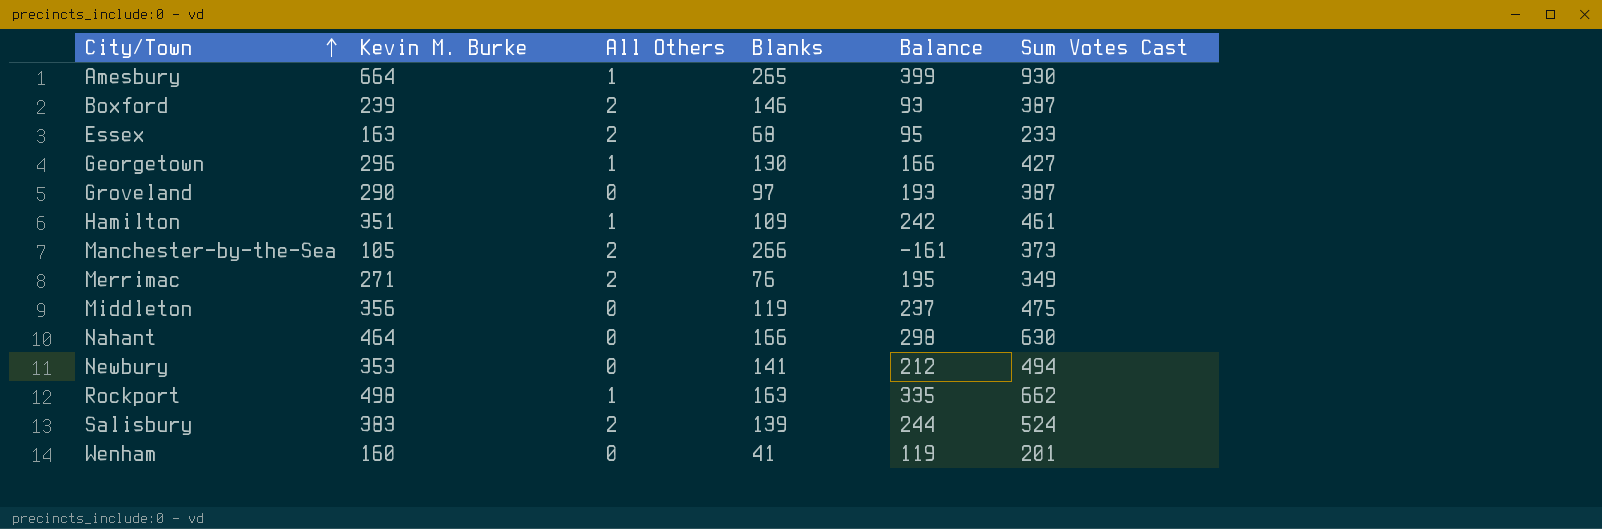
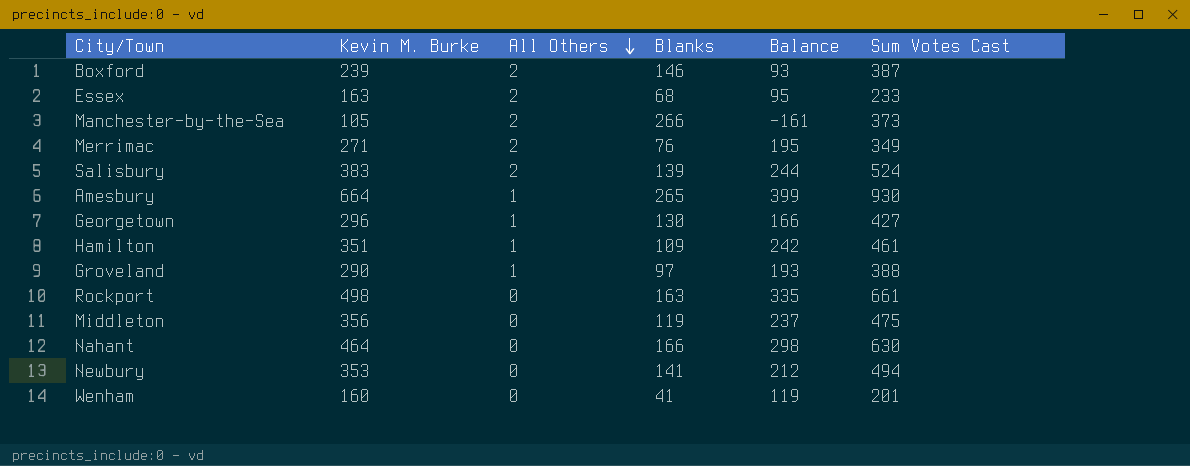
row order: City/Town ascending -> All Others descending
Groveland | All Others: 0 -> 1
Groveland | Sum Votes Cast: 387 -> 388
Rockport | All Others: 1 -> 0
Rockport | Sum Votes Cast: 662 -> 661

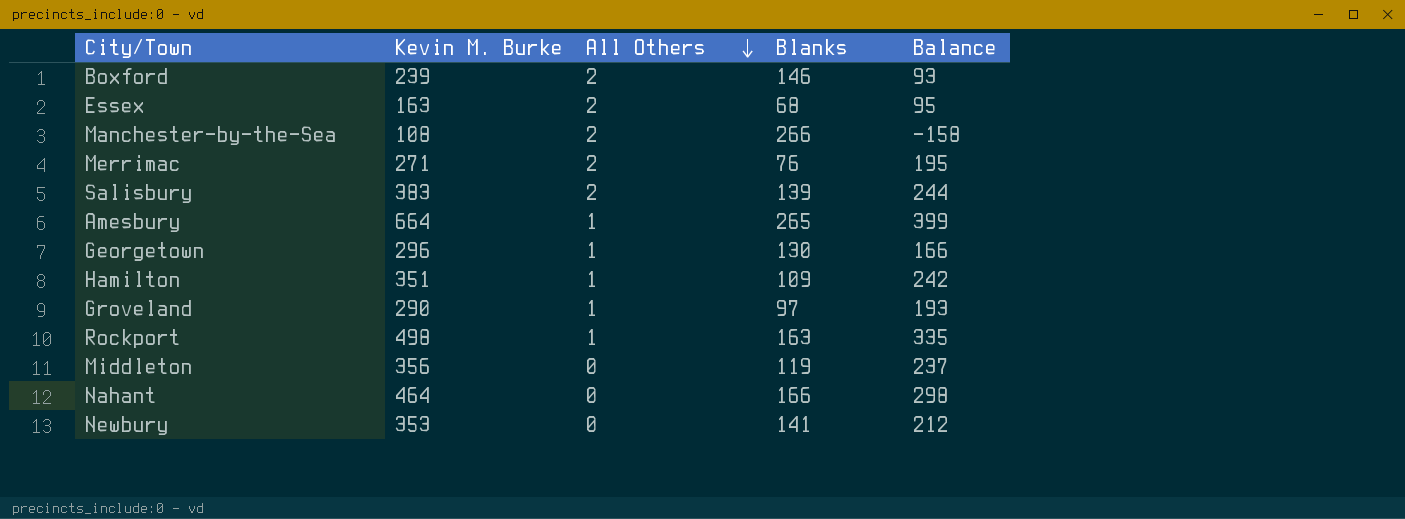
column Sum Votes Cast | formula: [Kevin M. Burke] + [All Others] + [Blanks] -> none
row Wenham: 160 | 0 | 41 | 119 | 201 -> none
Manchester-by-the-Sea | Kevin M. Burke: 105 -> 108
Manchester-by-the-Sea | Balance: -161 -> -158
Rockport | All Others: 0 -> 1

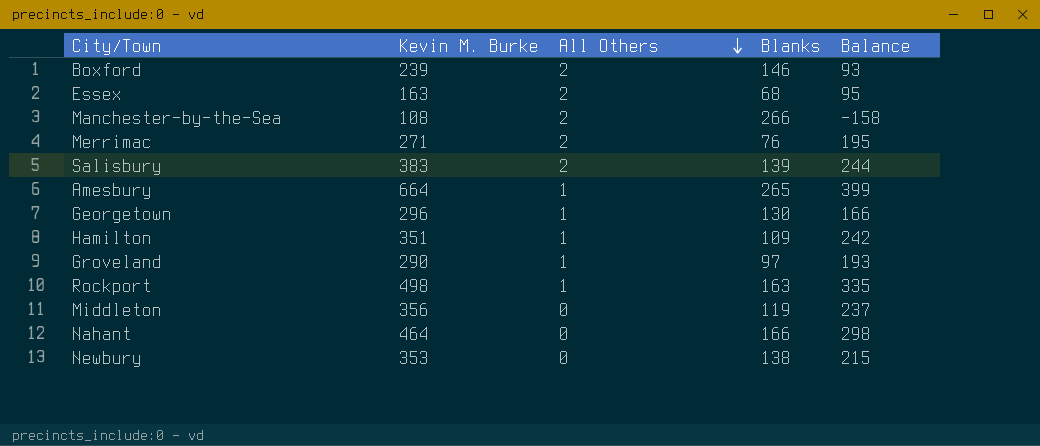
Newbury | Blanks: 141 -> 138
Newbury | Balance: 212 -> 215

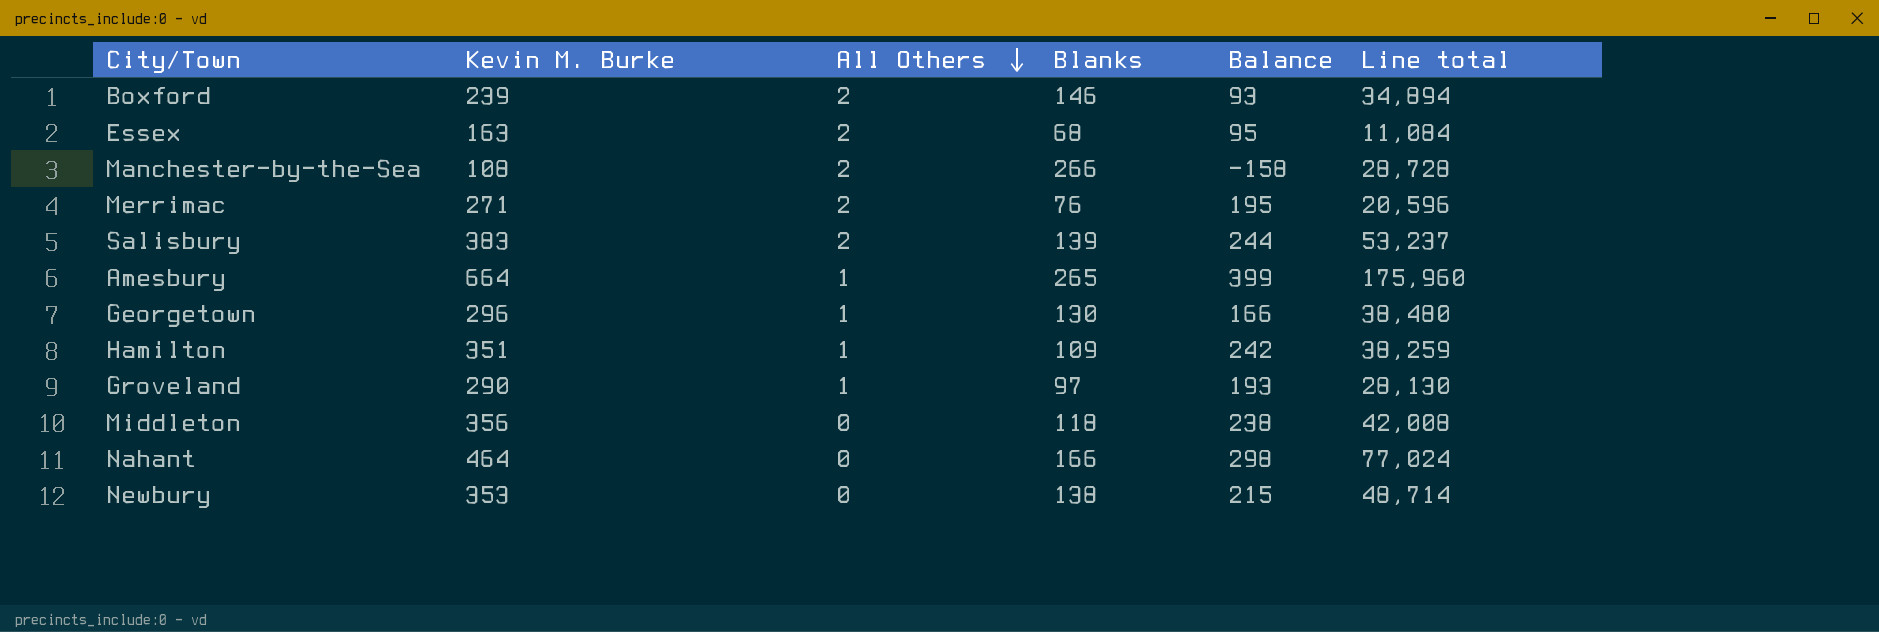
column Line total | formula: none -> [Kevin M. Burke] * [Blanks]
row Rockport: 498 | 1 | 163 | 335 -> none
Middleton | Blanks: 119 -> 118
Middleton | Balance: 237 -> 238

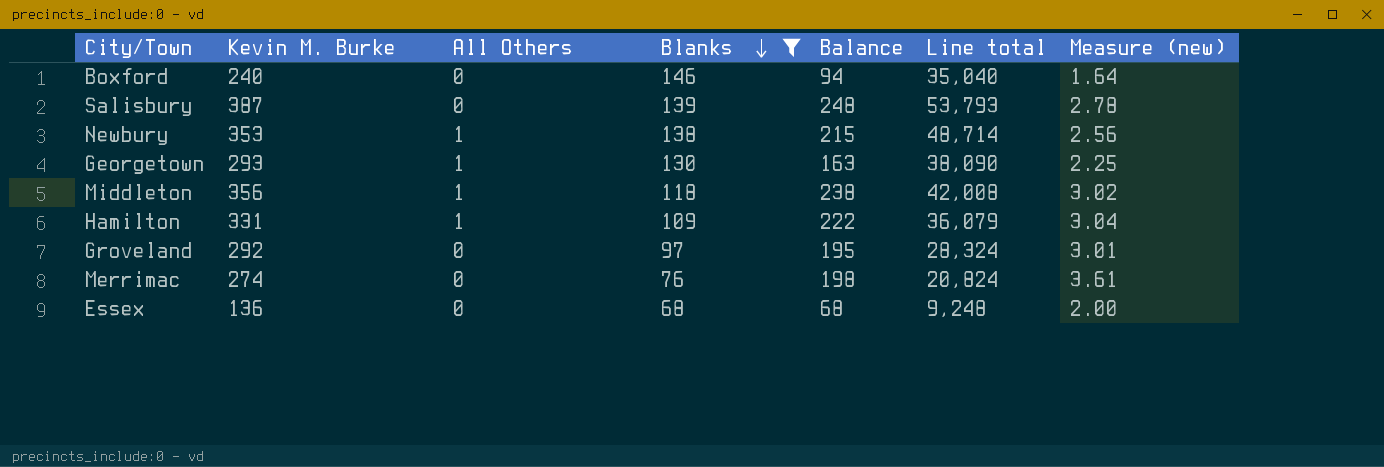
filter: none -> Blanks <= 146
row order: All Others descending -> Blanks descending
column Measure (new) | formula: none -> [Kevin M. Burke] / [Blanks]
Boxford | Kevin M. Burke: 239 -> 240
Boxford | All Others: 2 -> 0
Boxford | Balance: 93 -> 94
Boxford | Line total: 34,894 -> 35,040
Salisbury | Kevin M. Burke: 383 -> 387
Salisbury | All Others: 2 -> 0
Salisbury | Balance: 244 -> 248
Salisbury | Line total: 53,237 -> 53,793
Newbury | All Others: 0 -> 1
Georgetown | Kevin M. Burke: 296 -> 293
Georgetown | Balance: 166 -> 163
Georgetown | Line total: 38,480 -> 38,090
Middleton | All Others: 0 -> 1
Hamilton | Kevin M. Burke: 351 -> 331
Hamilton | Balance: 242 -> 222
Hamilton | Line total: 38,259 -> 36,079
Groveland | Kevin M. Burke: 290 -> 292
Groveland | All Others: 1 -> 0
Groveland | Balance: 193 -> 195
Groveland | Line total: 28,130 -> 28,324
Merrimac | Kevin M. Burke: 271 -> 274
Merrimac | All Others: 2 -> 0
Merrimac | Balance: 195 -> 198
Merrimac | Line total: 20,596 -> 20,824
Essex | Kevin M. Burke: 163 -> 136
Essex | All Others: 2 -> 0
Essex | Balance: 95 -> 68
Essex | Line total: 11,084 -> 9,248

